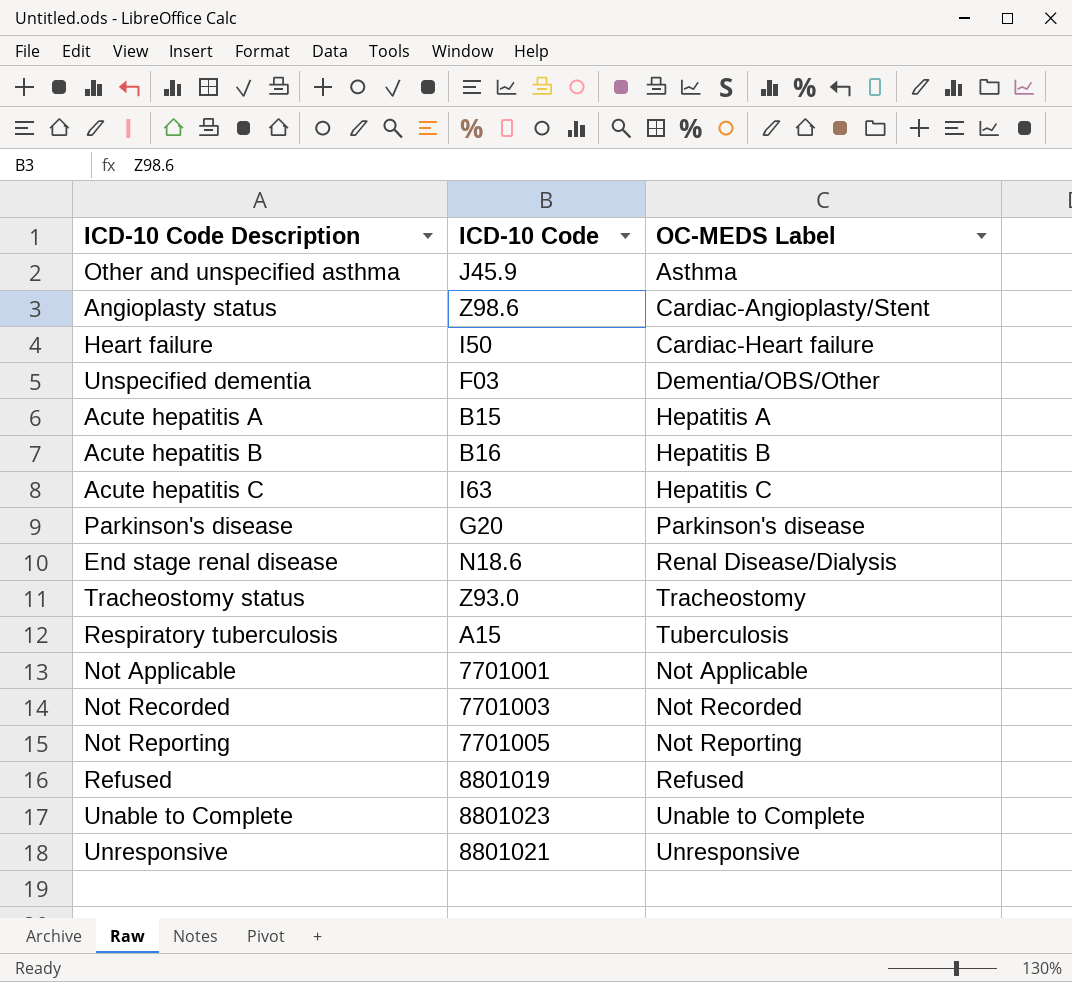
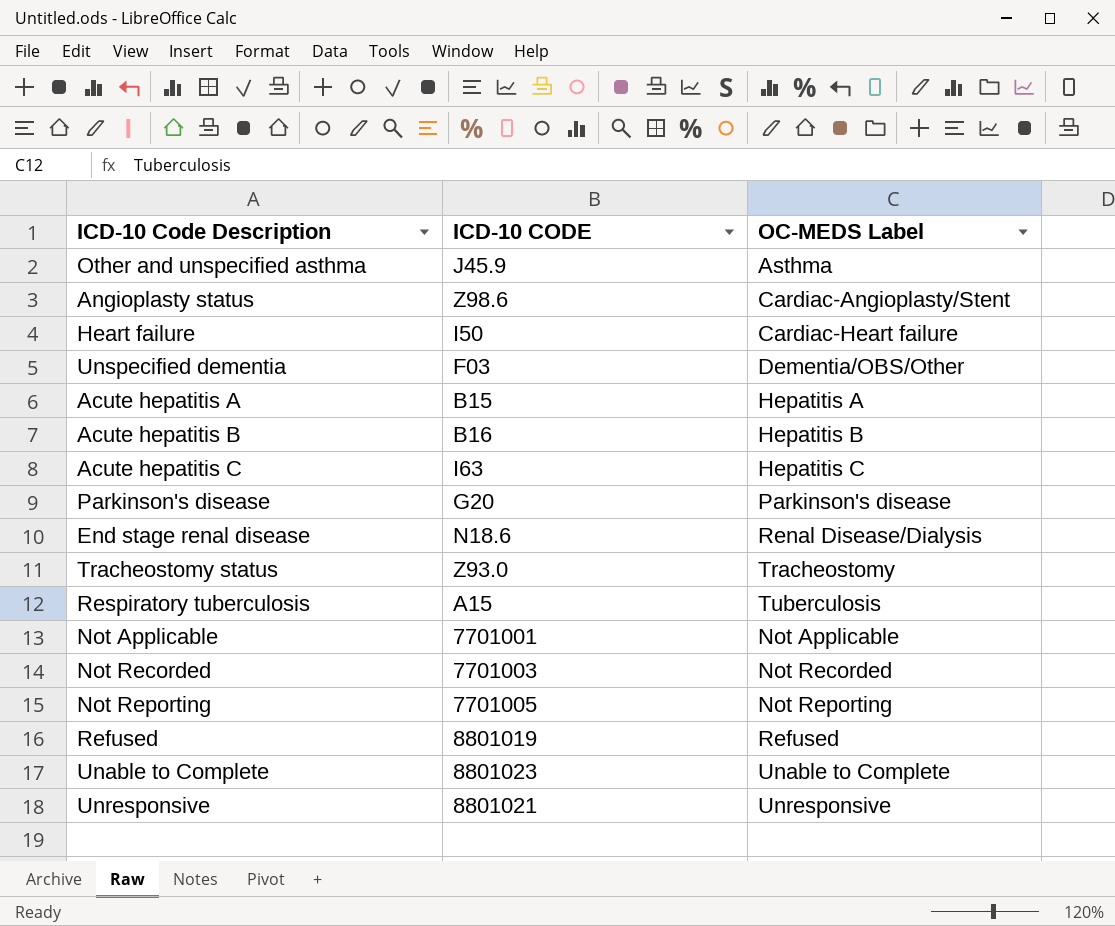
column name: ICD-10 Code -> ICD-10 CODE

